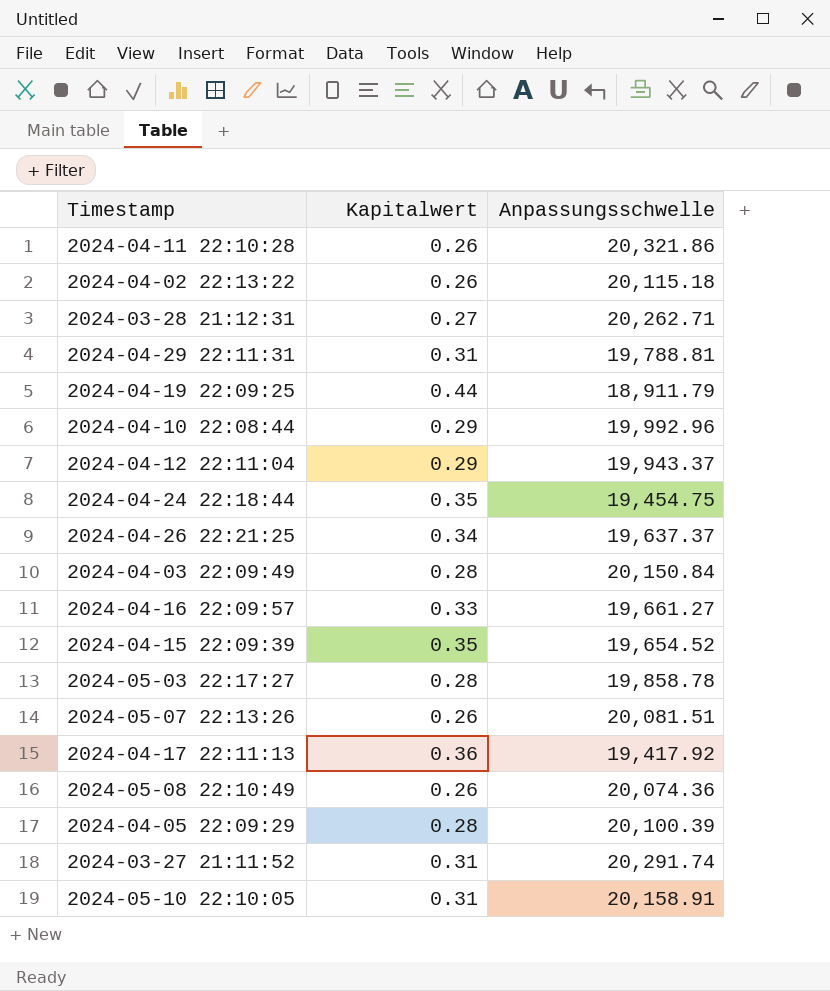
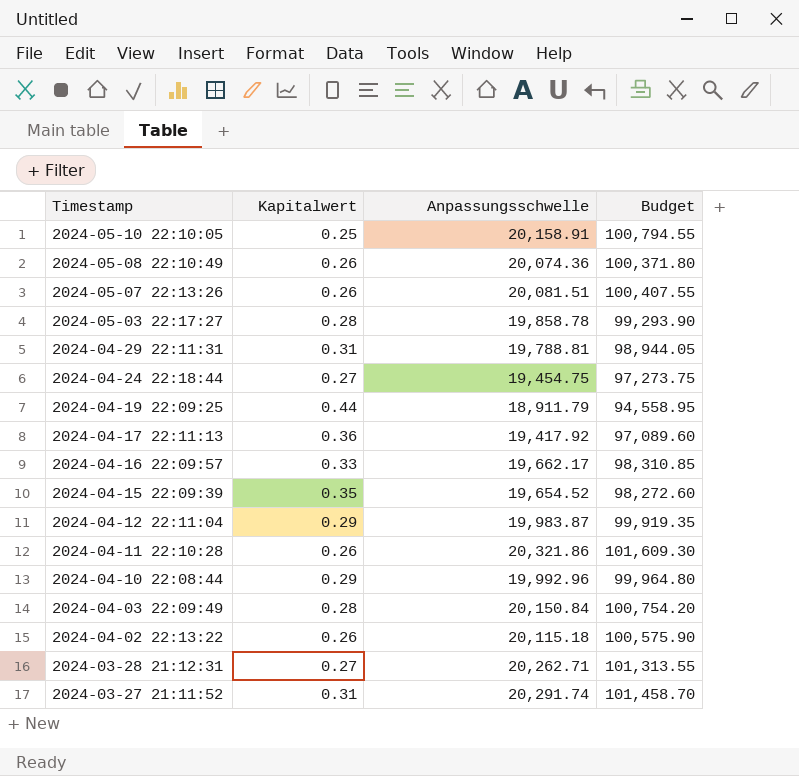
row order: none -> Timestamp descending
column Budget | formula: none -> [Anpassungsschwelle] * 5
row 2024-04-26 22:21:25: 0.34 | 19,637.37 -> none
row 2024-04-05 22:09:29: 0.28 | 20,100.39 -> none
2024-05-10 22:10:05 | Kapitalwert: 0.31 -> 0.25
2024-04-24 22:18:44 | Kapitalwert: 0.35 -> 0.27
2024-04-16 22:09:57 | Anpassungsschwelle: 19,661.27 -> 19,662.17
2024-04-12 22:11:04 | Anpassungsschwelle: 19,943.37 -> 19,983.87

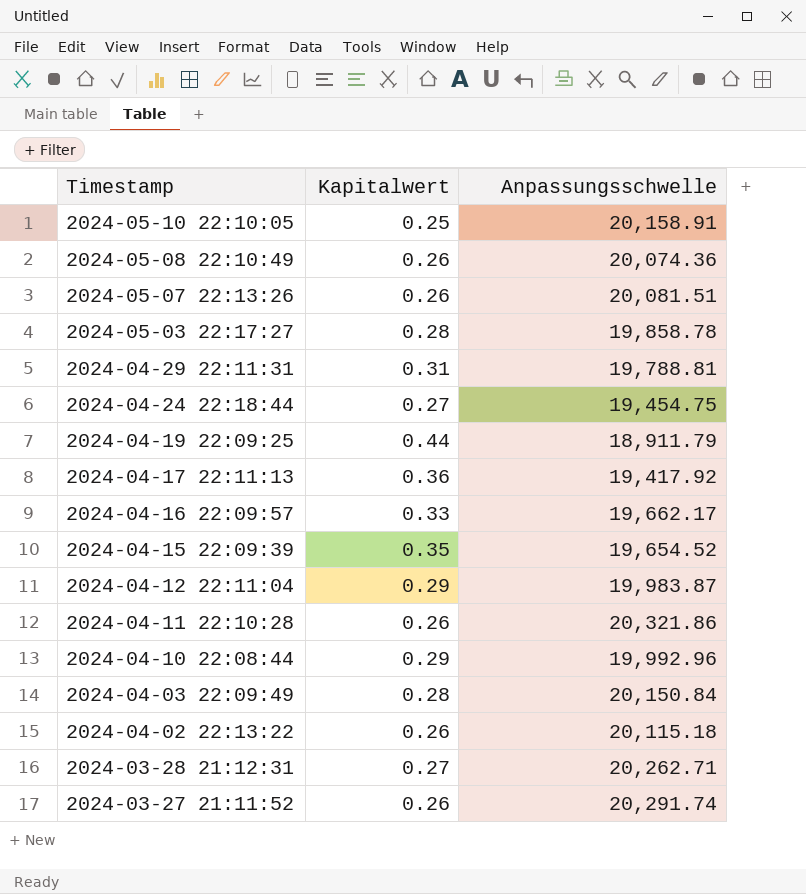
column Budget | formula: [Anpassungsschwelle] * 5 -> none
2024-03-27 21:11:52 | Kapitalwert: 0.31 -> 0.26

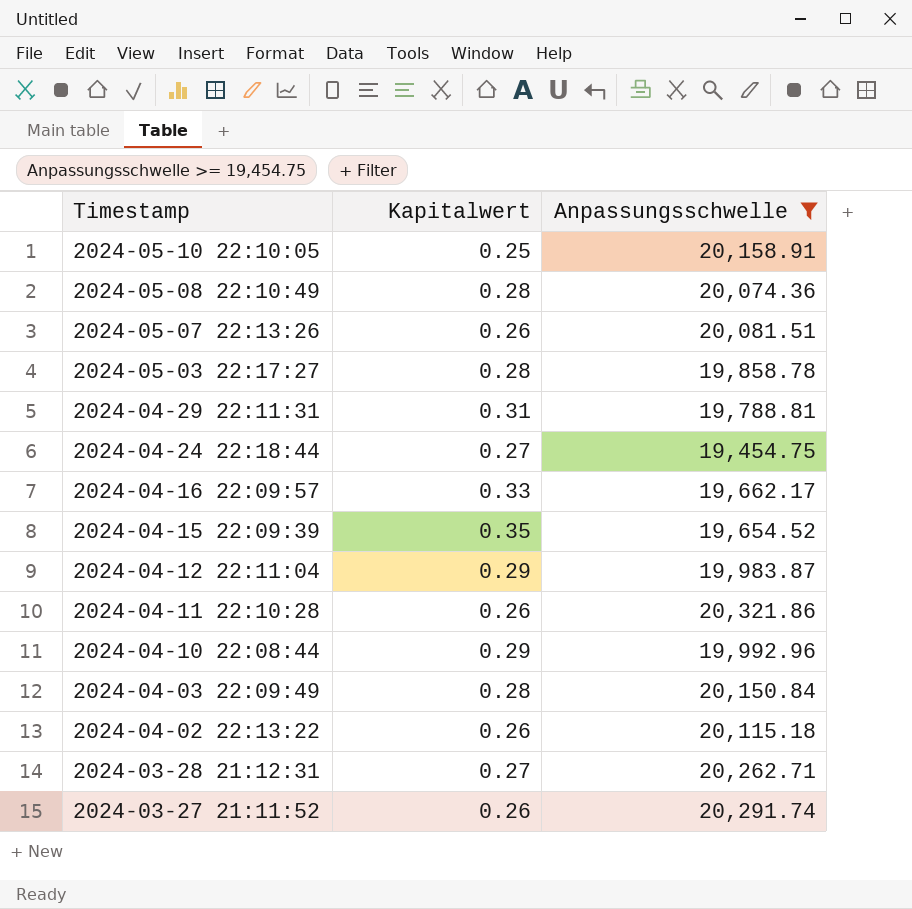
filter: none -> Anpassungsschwelle >= 19,454.75
2024-05-08 22:10:49 | Kapitalwert: 0.26 -> 0.28

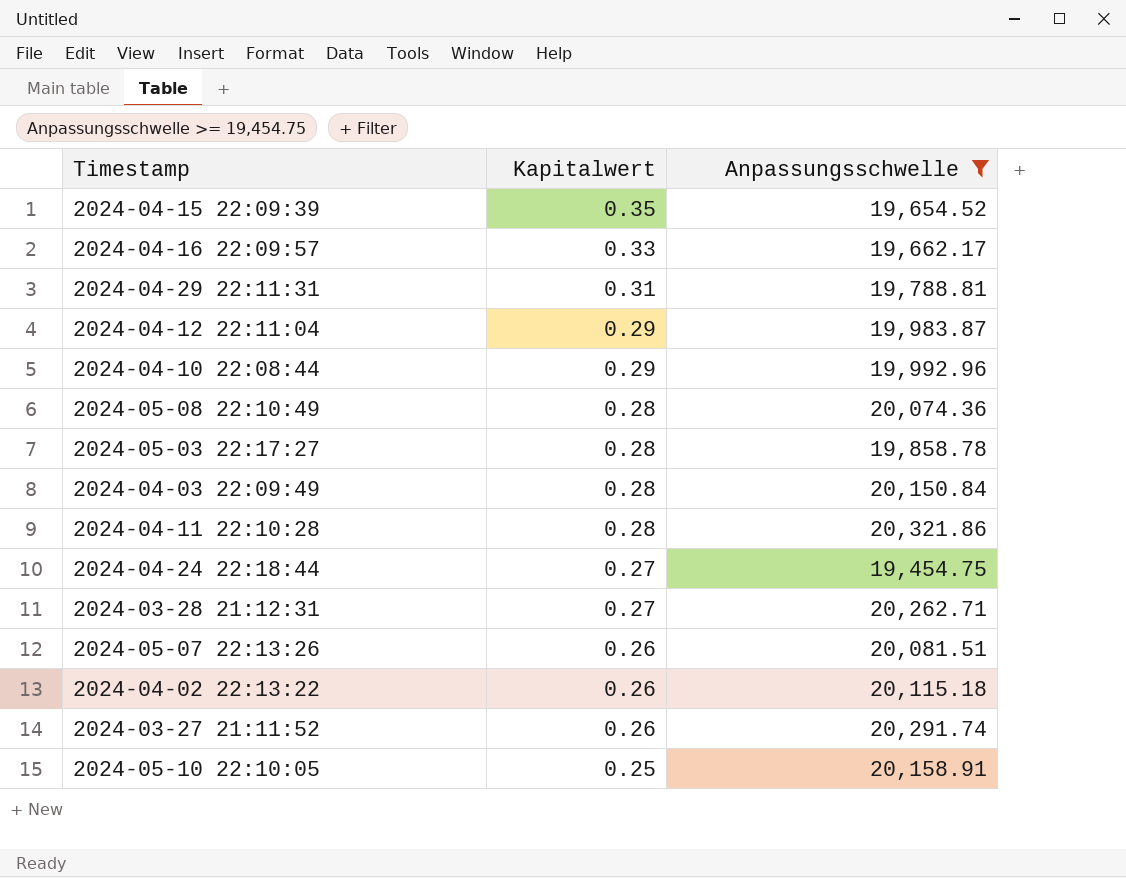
row order: Timestamp descending -> Kapitalwert descending
2024-04-11 22:10:28 | Kapitalwert: 0.26 -> 0.28

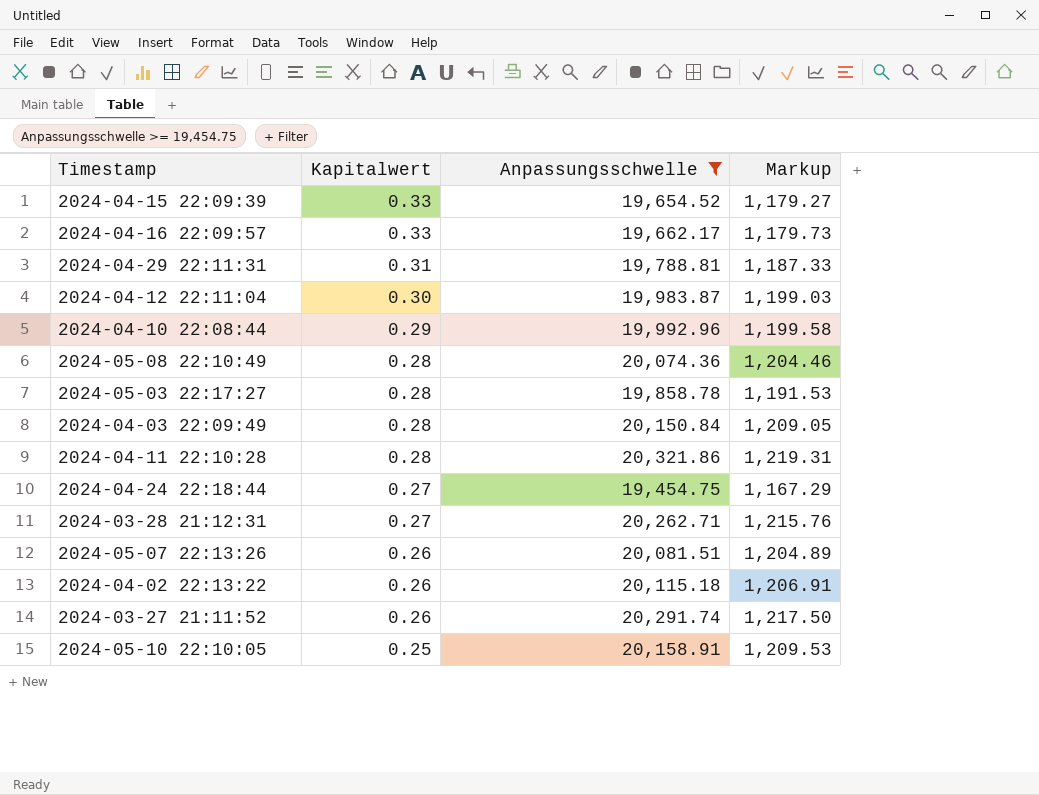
column Markup | formula: none -> [Anpassungsschwelle] * 0.06
2024-04-15 22:09:39 | Kapitalwert: 0.35 -> 0.33
2024-04-12 22:11:04 | Kapitalwert: 0.29 -> 0.30

